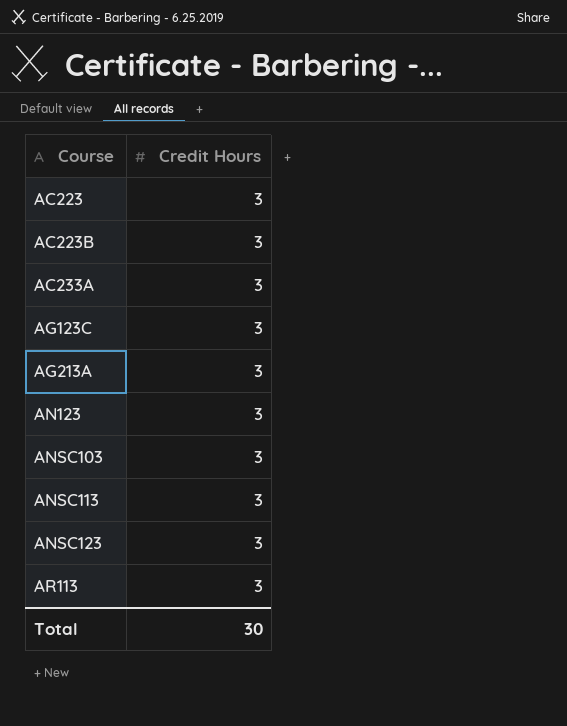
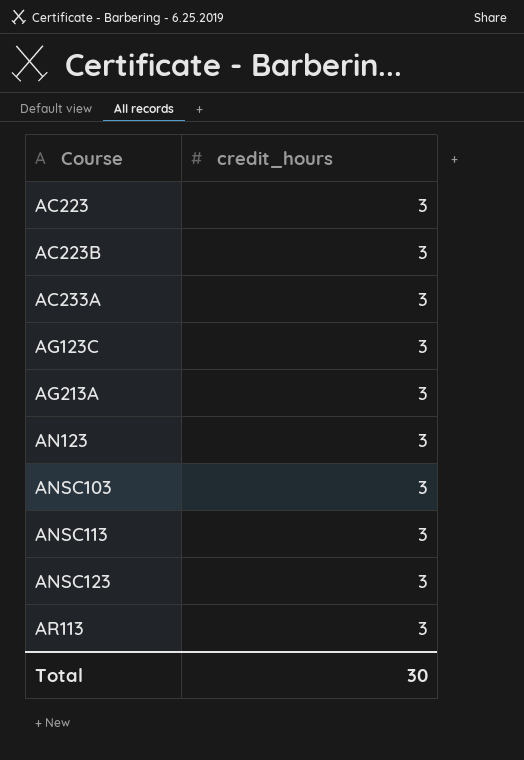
column name: Credit Hours -> credit_hours

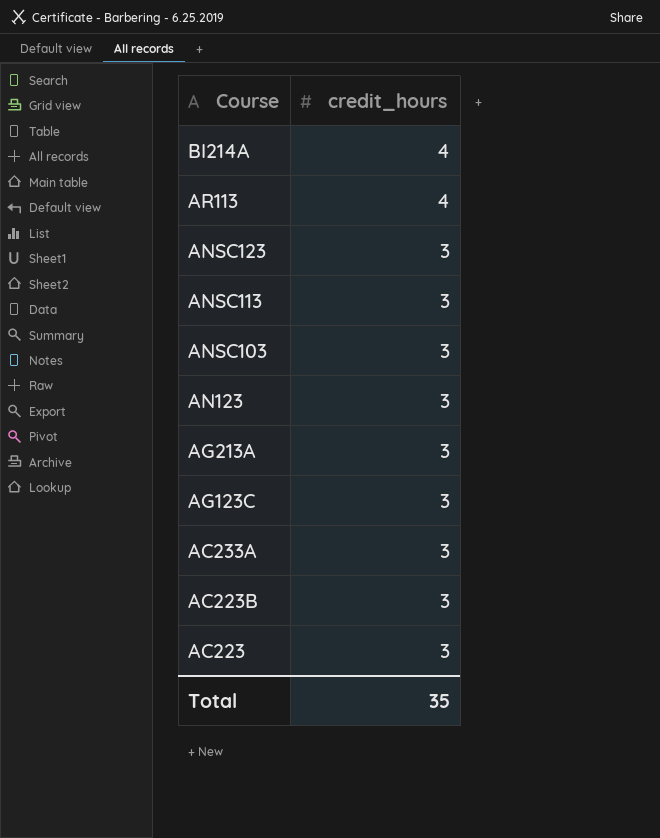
row order: Course ascending -> Course descending
row BI214A: none -> 4
AR113 | credit_hours: 3 -> 4
Total | credit_hours: 30 -> 35

